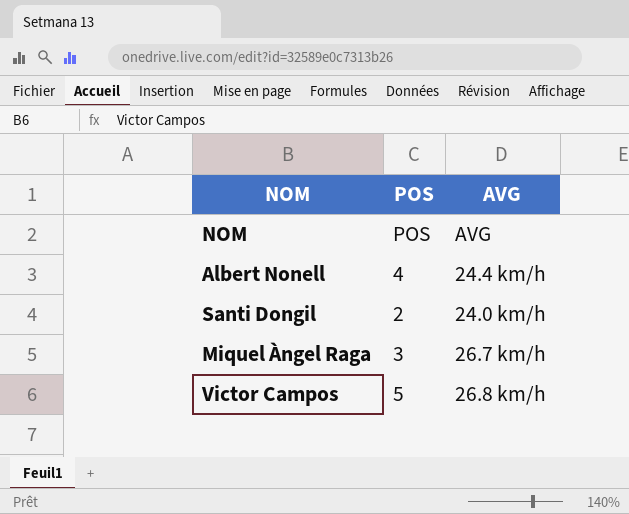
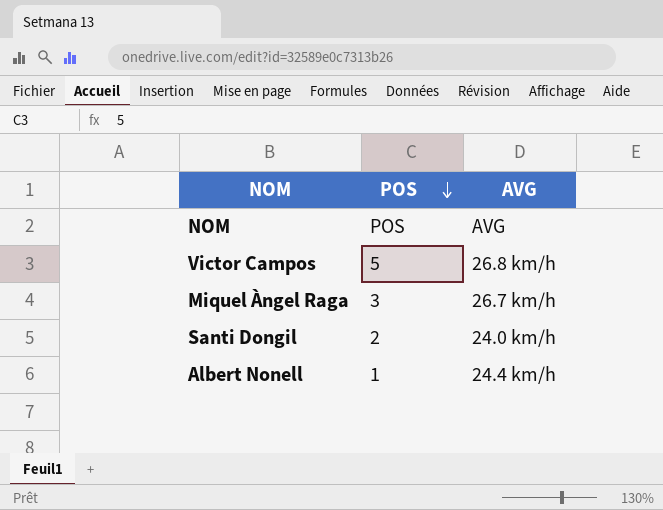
row order: none -> POS descending
Albert Nonell | POS: 4 -> 1

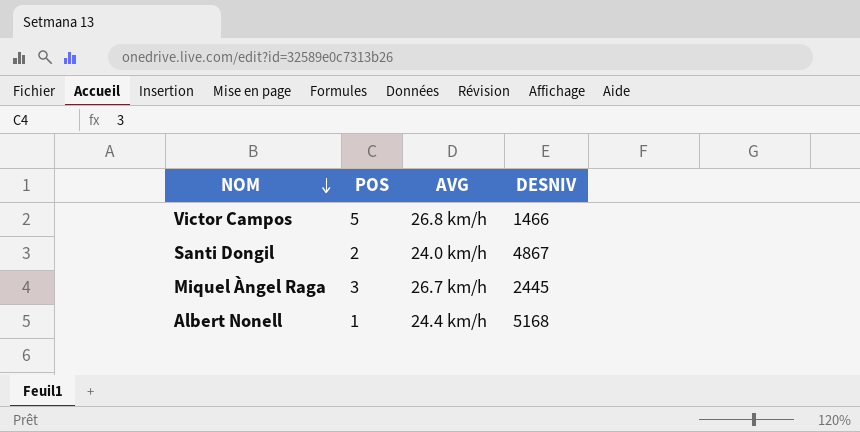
row order: POS descending -> NOM descending
column DESNIV | position: none -> 4
row NOM: POS | AVG -> none

